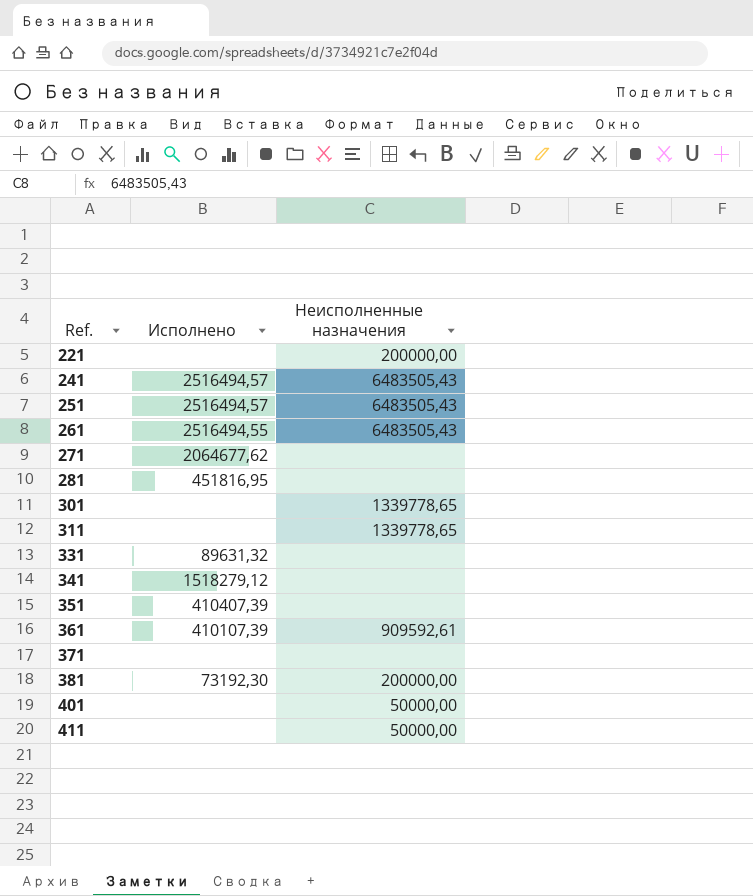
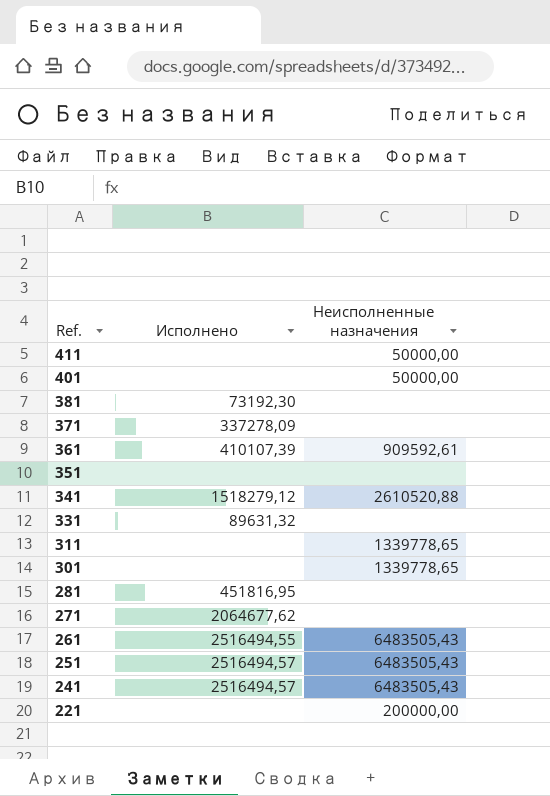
row order: Ref. ascending -> Ref. descending
381 | Неисполненные назначения: 200000,00 -> none
371 | Исполнено: none -> 337278,09
351 | Исполнено: 410407,39 -> none
341 | Неисполненные назначения: none -> 2610520,88

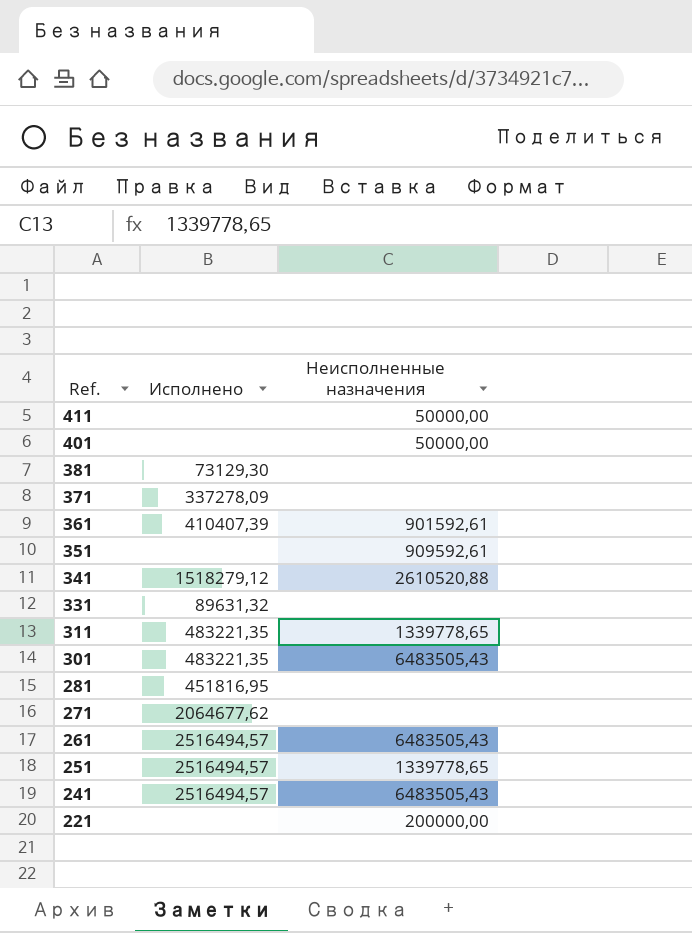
381 | Исполнено: 73192,30 -> 73129,30
361 | Исполнено: 410107,39 -> 410407,39
361 | Неисполненные назначения: 909592,61 -> 901592,61
351 | Неисполненные назначения: none -> 909592,61
311 | Исполнено: none -> 483221,35
301 | Исполнено: none -> 483221,35
301 | Неисполненные назначения: 1339778,65 -> 6483505,43
261 | Исполнено: 2516494,55 -> 2516494,57
251 | Неисполненные назначения: 6483505,43 -> 1339778,65

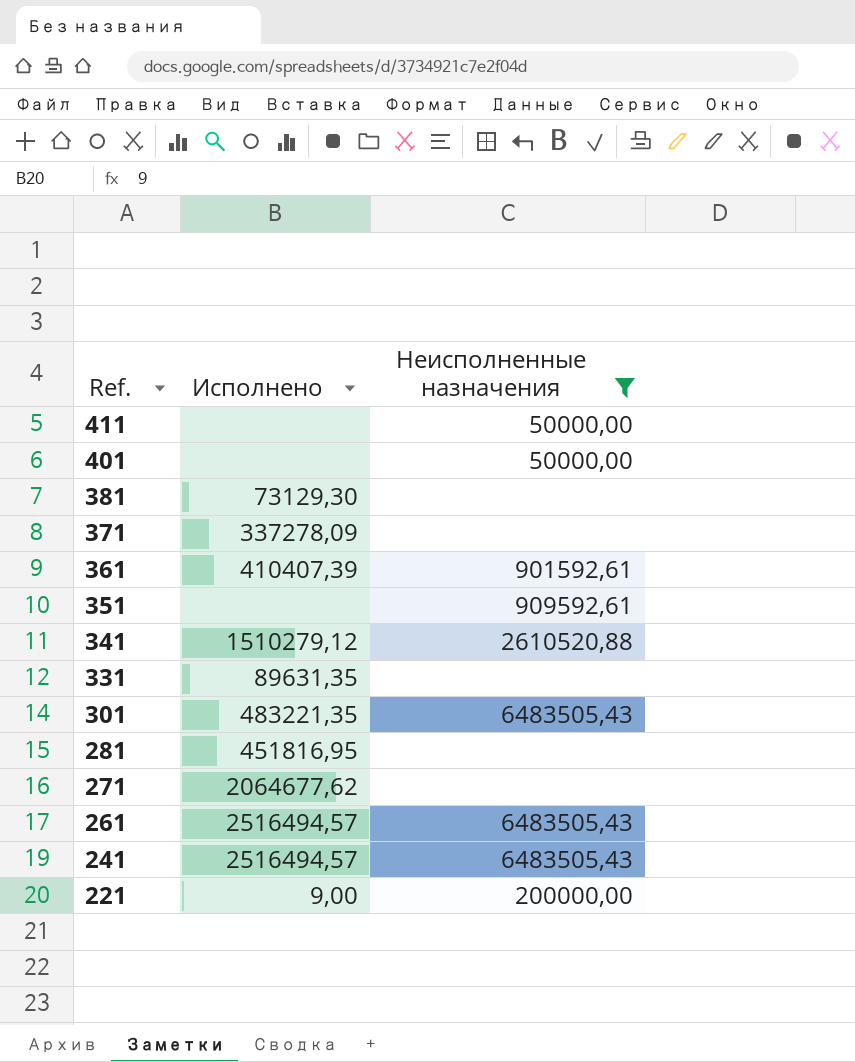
filter: none -> Неисполненные назначения != 1339778,65
341 | Исполнено: 1518279,12 -> 1510279,12
331 | Исполнено: 89631,32 -> 89631,35
221 | Исполнено: none -> 9,00

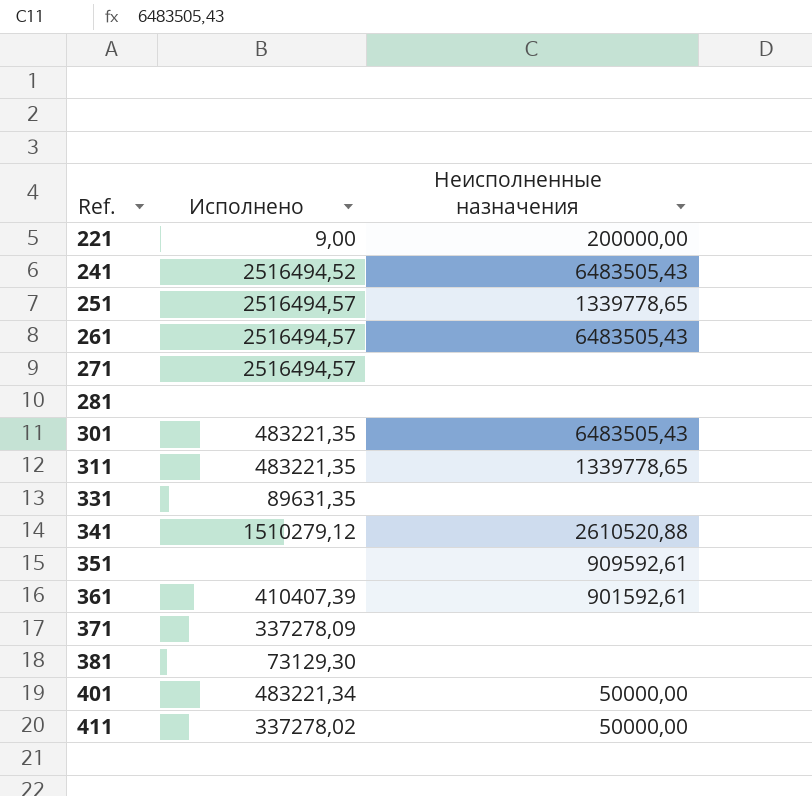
filter: Неисполненные назначения != 1339778,65 -> none
row order: Ref. descending -> Ref. ascending
241 | Исполнено: 2516494,57 -> 2516494,52
271 | Исполнено: 2064677,62 -> 2516494,57
281 | Исполнено: 451816,95 -> none
401 | Исполнено: none -> 483221,34
411 | Исполнено: none -> 337278,02

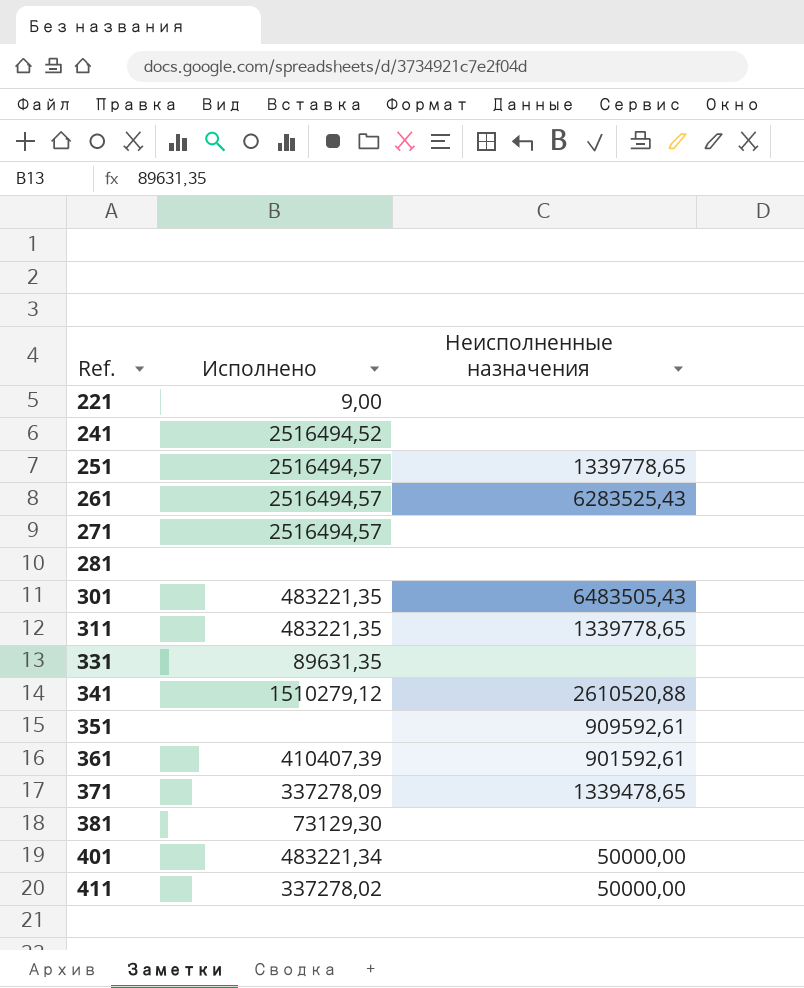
221 | Неисполненные назначения: 200000,00 -> none
241 | Неисполненные назначения: 6483505,43 -> none
261 | Неисполненные назначения: 6483505,43 -> 6283525,43
371 | Неисполненные назначения: none -> 1339478,65

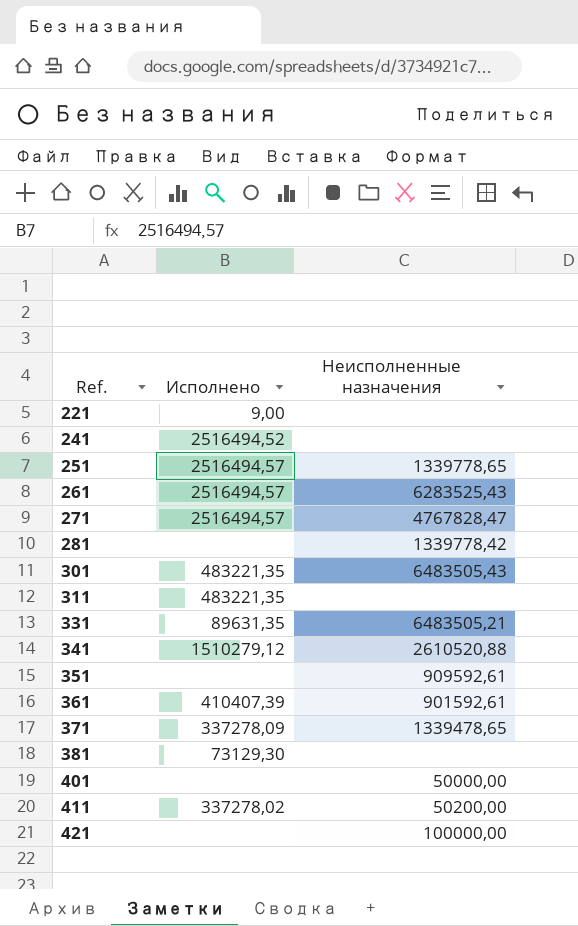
271 | Неисполненные назначения: none -> 4767828,47
281 | Неисполненные назначения: none -> 1339778,42
311 | Неисполненные назначения: 1339778,65 -> none
331 | Неисполненные назначения: none -> 6483505,21
401 | Исполнено: 483221,34 -> none
411 | Неисполненные назначения: 50000,00 -> 50200,00
row 421: none -> none | 100000,00

